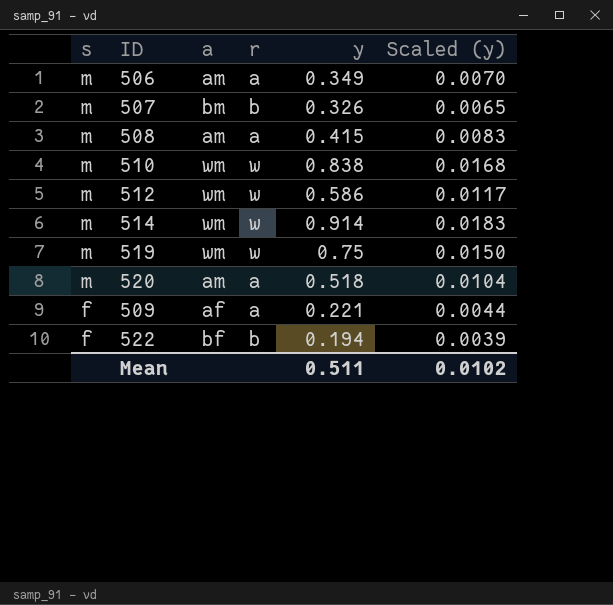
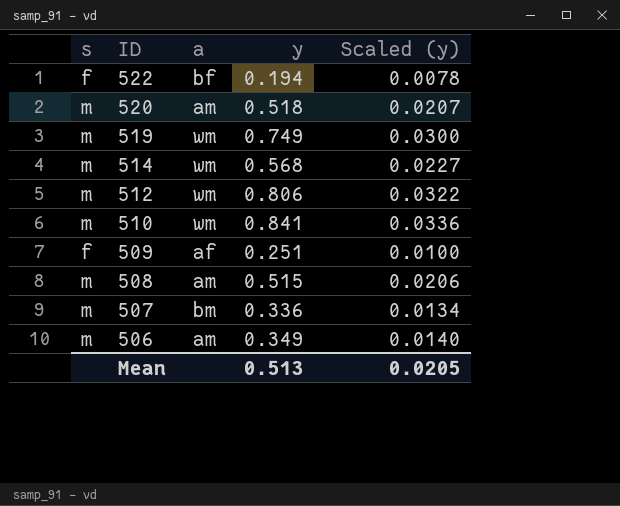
row order: s descending -> ID descending
column r | position: 4 -> none
column Scaled (y) | formula: [y] * 0.02 -> [y] * 0.04
519 | y: 0.75 -> 0.749
514 | y: 0.914 -> 0.568
512 | y: 0.586 -> 0.806
510 | y: 0.838 -> 0.841
509 | y: 0.221 -> 0.251
508 | y: 0.415 -> 0.515
507 | y: 0.326 -> 0.336
Mean | y: 0.511 -> 0.513
Mean | Scaled (y): 0.0102 -> 0.0205

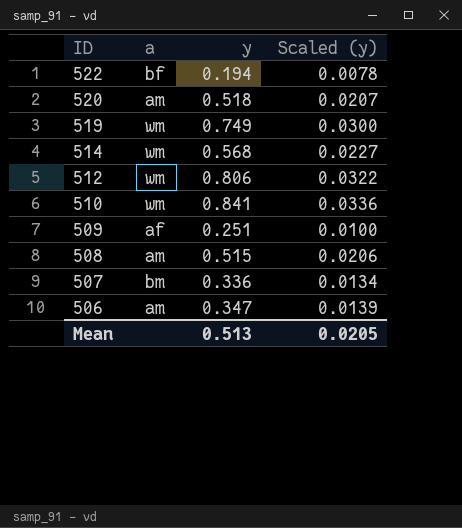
column s | position: 1 -> none
506 | y: 0.349 -> 0.347
506 | Scaled (y): 0.0140 -> 0.0139

